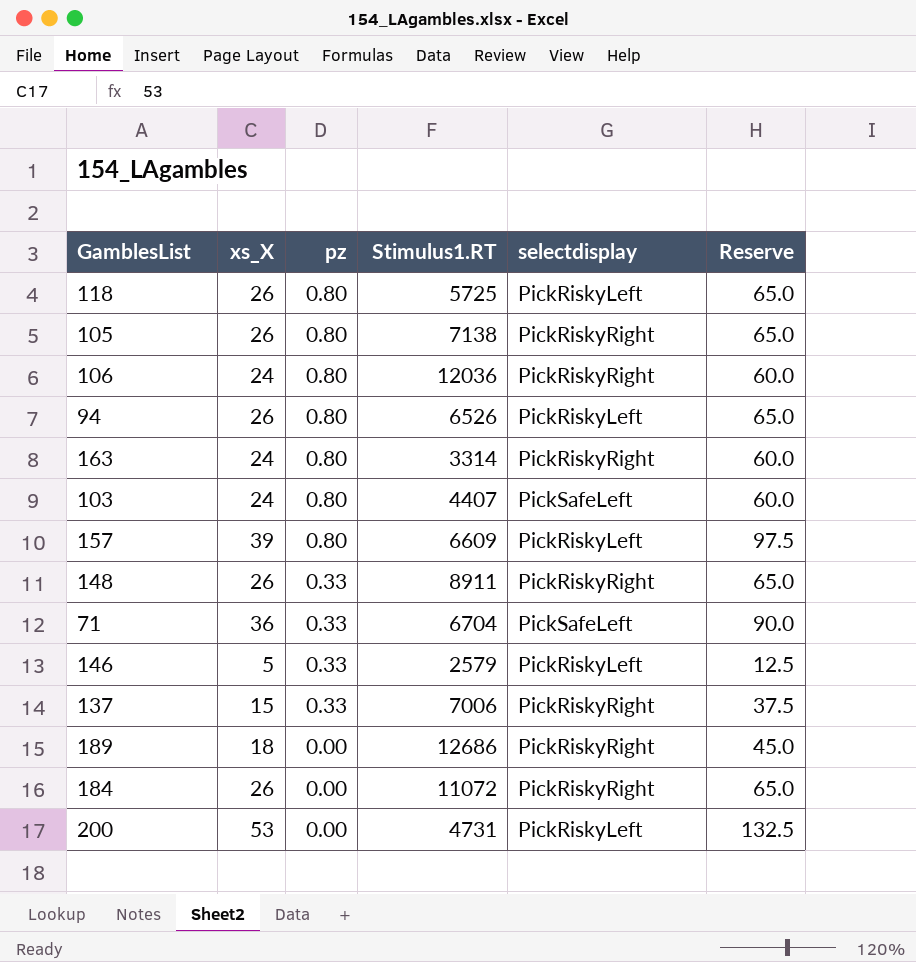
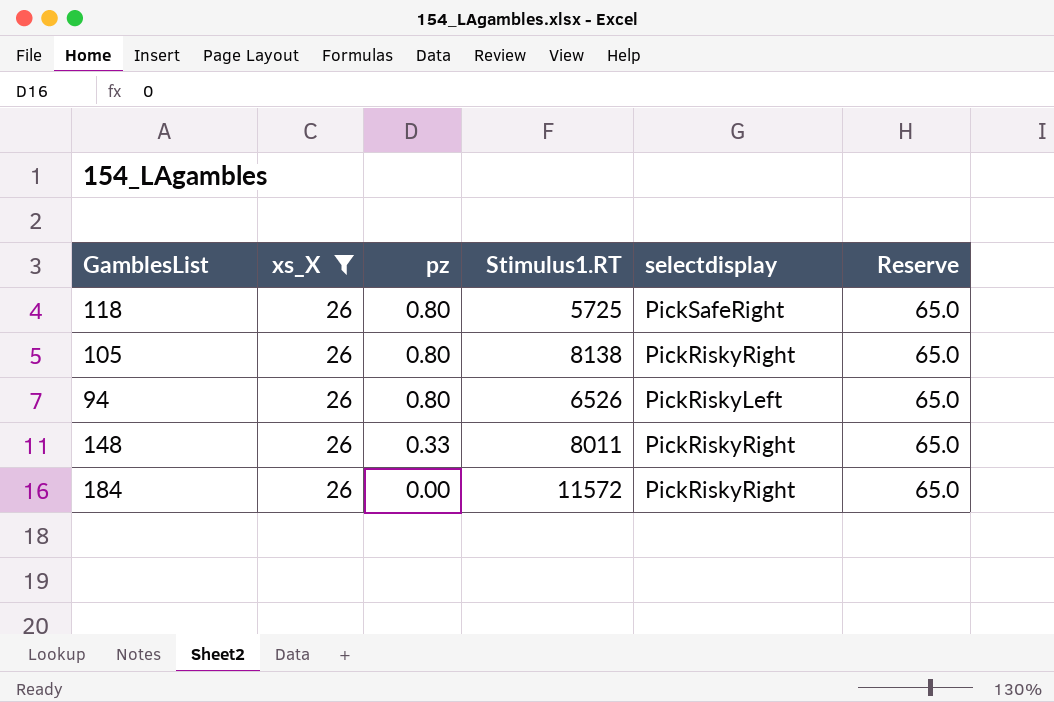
filter: none -> xs_X = 26
118 | selectdisplay: PickRiskyLeft -> PickSafeRight
105 | Stimulus1.RT: 7138 -> 8138
148 | Stimulus1.RT: 8911 -> 8011
184 | Stimulus1.RT: 11072 -> 11572

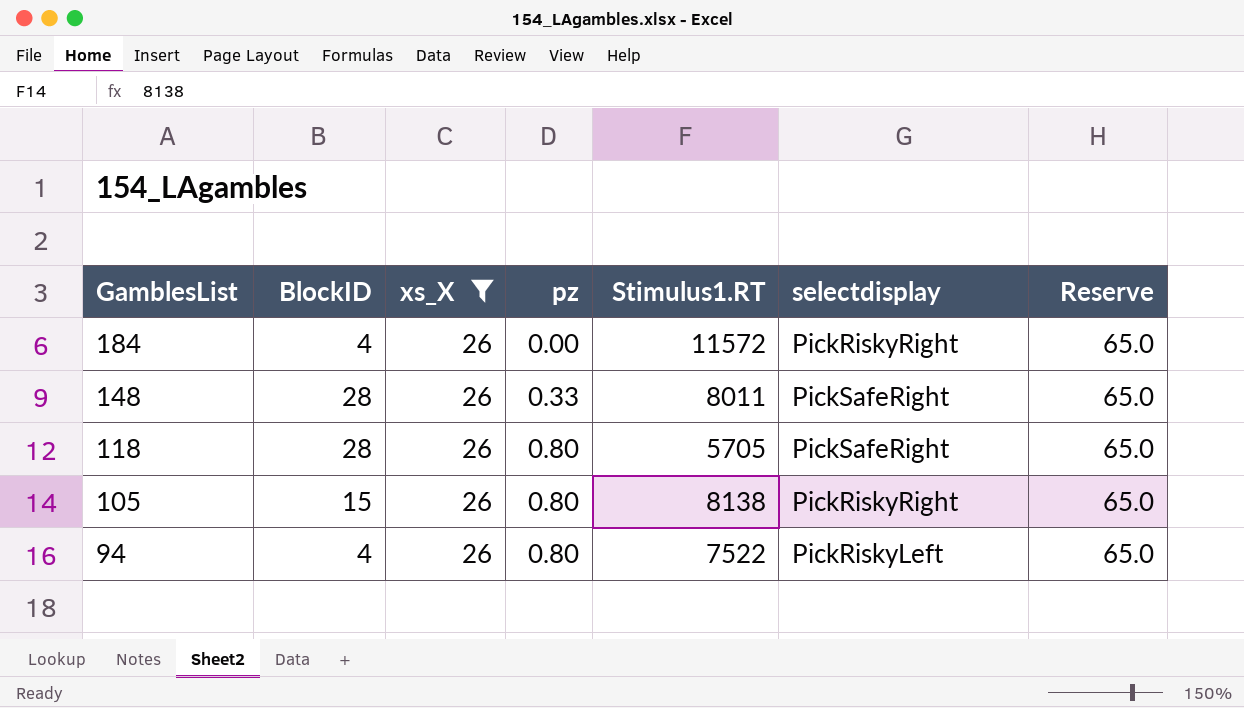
row order: pz descending -> GamblesList descending
column BlockID | position: none -> 2
148 | selectdisplay: PickRiskyRight -> PickSafeRight
118 | Stimulus1.RT: 5725 -> 5705
94 | Stimulus1.RT: 6526 -> 7522

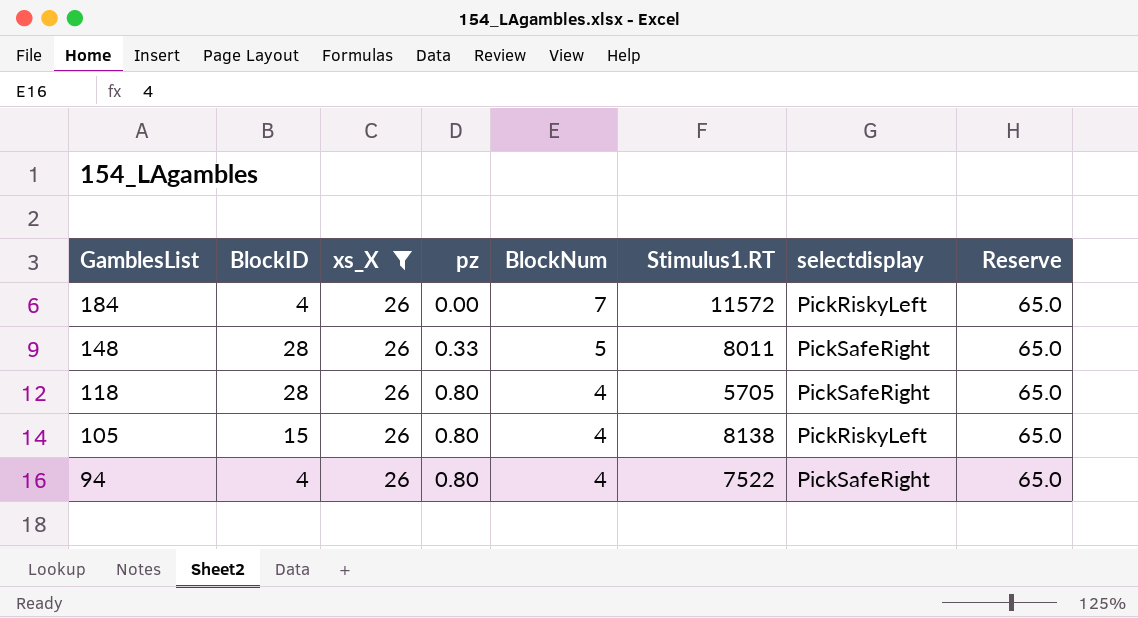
column BlockNum | position: none -> 5
184 | selectdisplay: PickRiskyRight -> PickRiskyLeft
105 | selectdisplay: PickRiskyRight -> PickRiskyLeft
94 | selectdisplay: PickRiskyLeft -> PickSafeRight

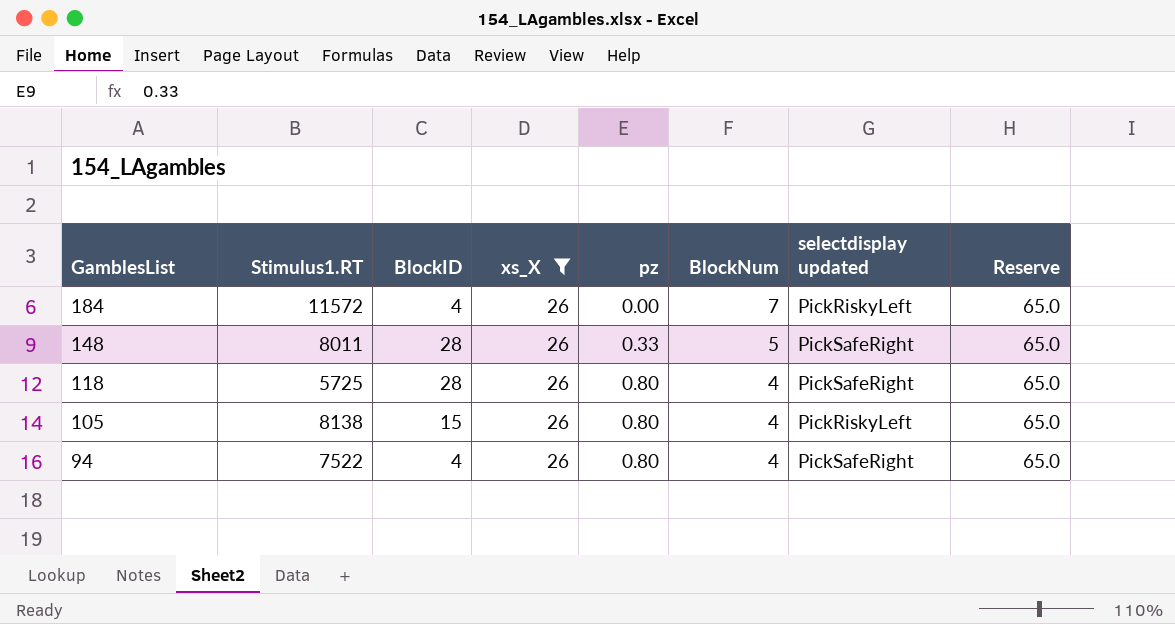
column Stimulus1.RT | position: 6 -> 2
column name: selectdisplay -> selectdisplay updated
118 | Stimulus1.RT: 5705 -> 5725

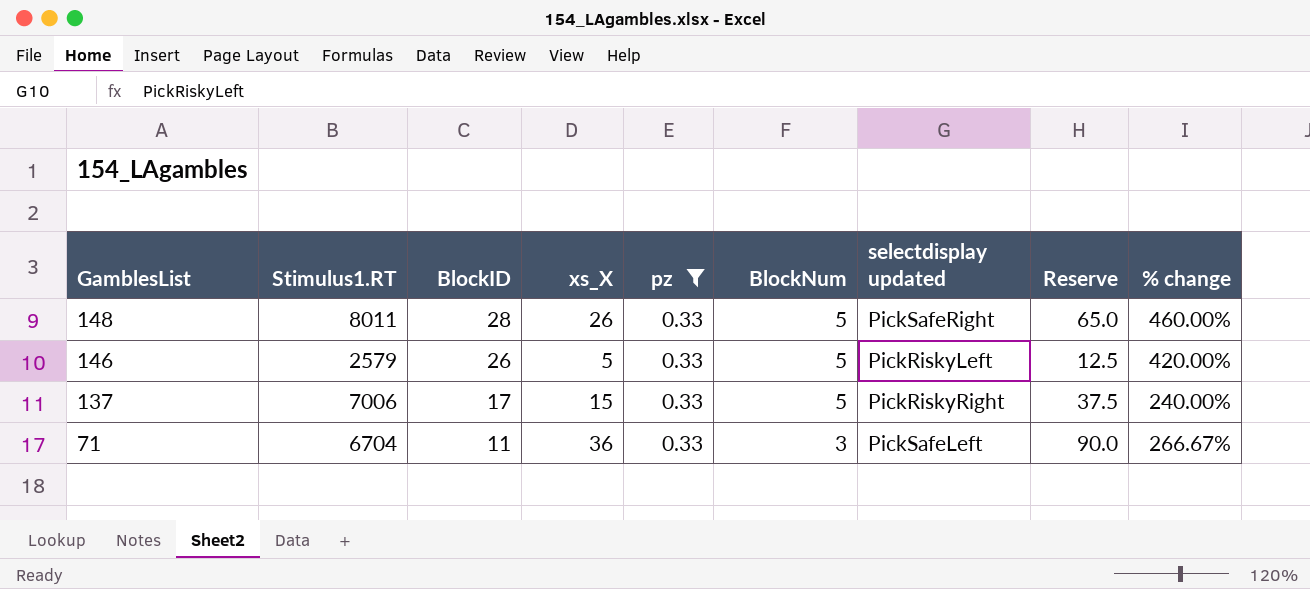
filter: xs_X = 26 -> pz = 0.33
column % change | formula: none -> ([BlockID] - [BlockNum]) / [BlockNum]

